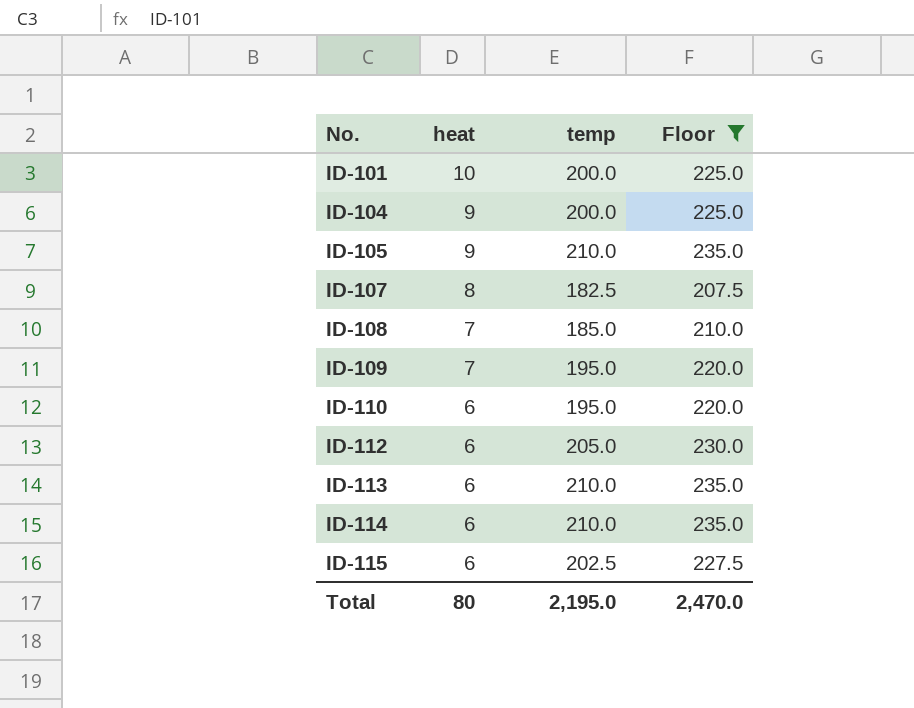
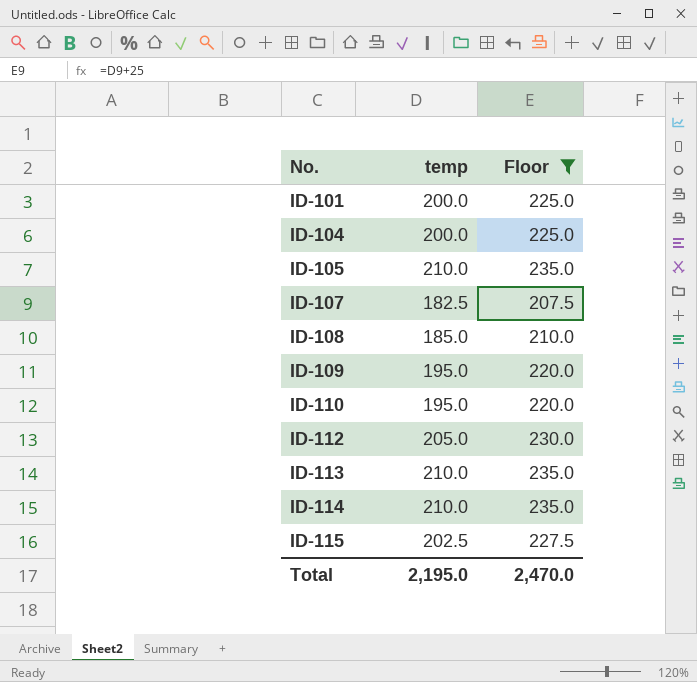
column heat | position: 2 -> none

